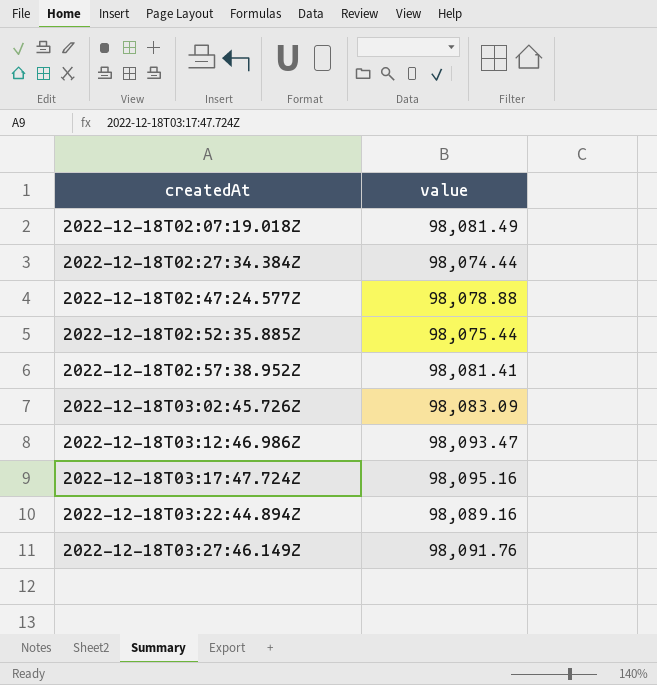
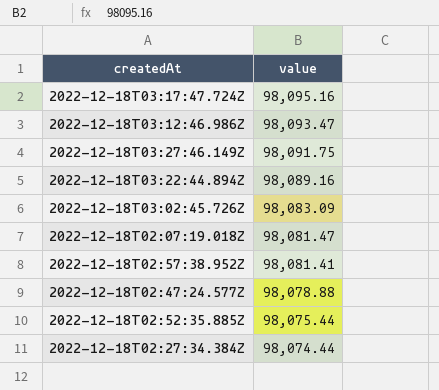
row order: createdAt ascending -> value descending
2022-12-18T03:27:46.149Z | value: 98,091.76 -> 98,091.75
2022-12-18T02:07:19.018Z | value: 98,081.49 -> 98,081.47

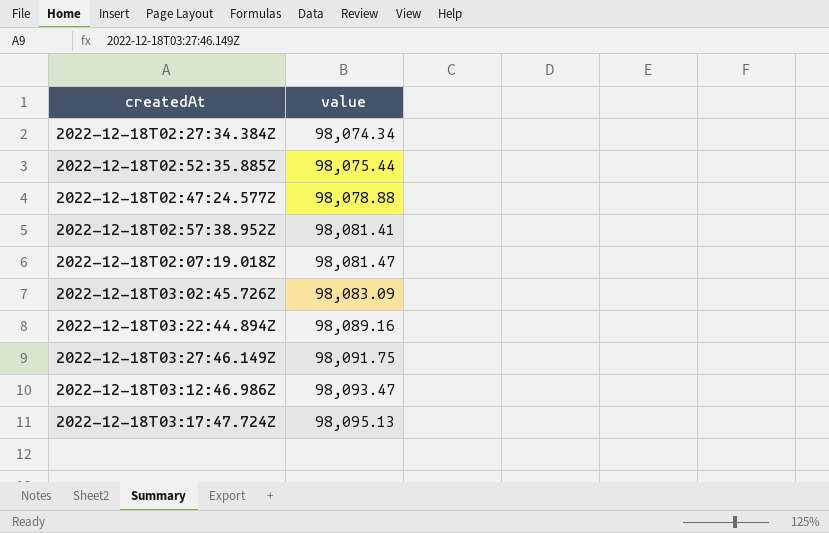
row order: value descending -> value ascending
2022-12-18T02:27:34.384Z | value: 98,074.44 -> 98,074.34
2022-12-18T03:17:47.724Z | value: 98,095.16 -> 98,095.13

